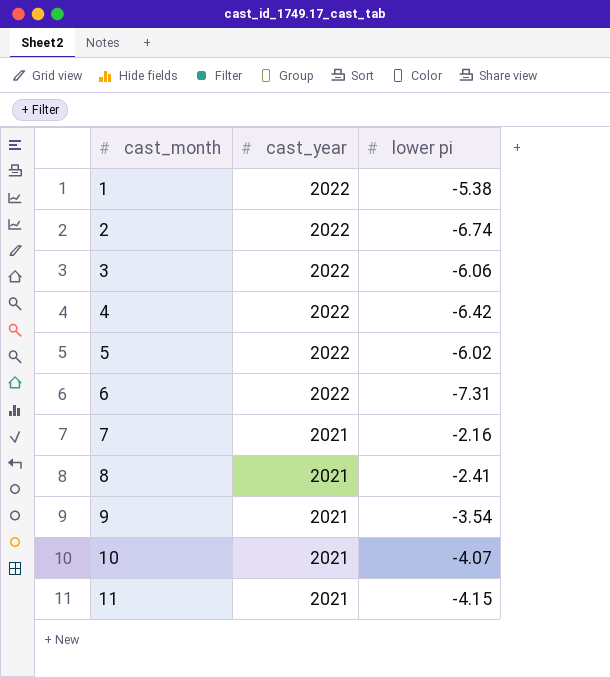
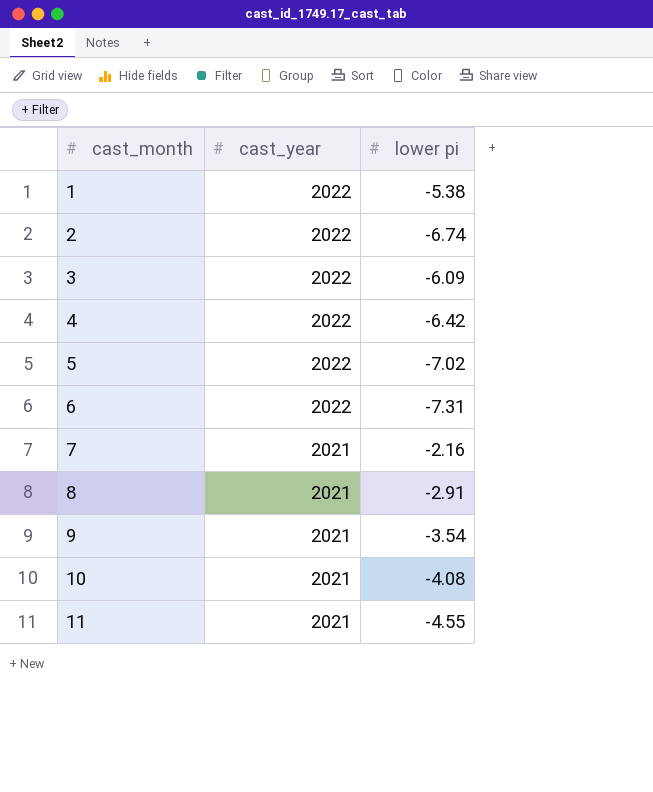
3 | lower pi: -6.06 -> -6.09
5 | lower pi: -6.02 -> -7.02
8 | lower pi: -2.41 -> -2.91
10 | lower pi: -4.07 -> -4.08
11 | lower pi: -4.15 -> -4.55

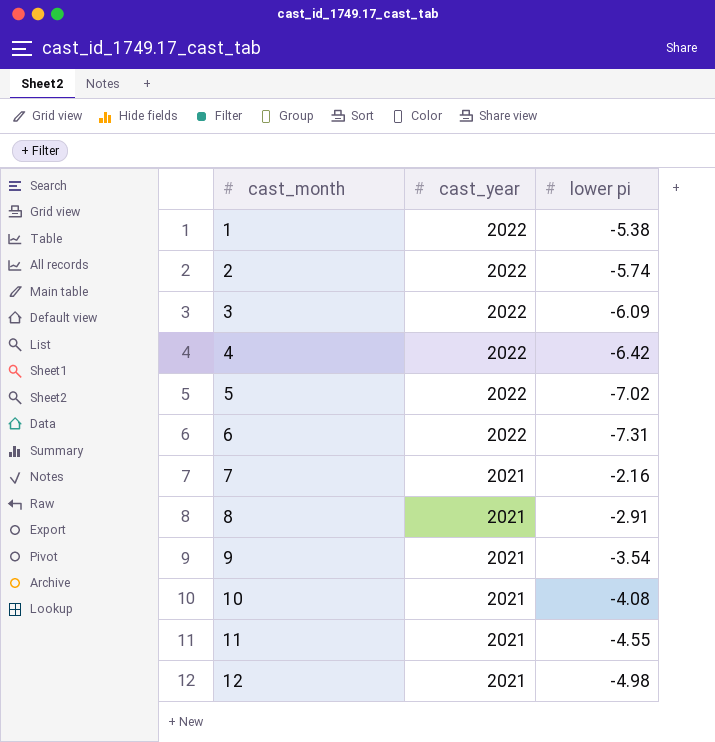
2 | lower pi: -6.74 -> -5.74
row 12: none -> 2021 | -4.98

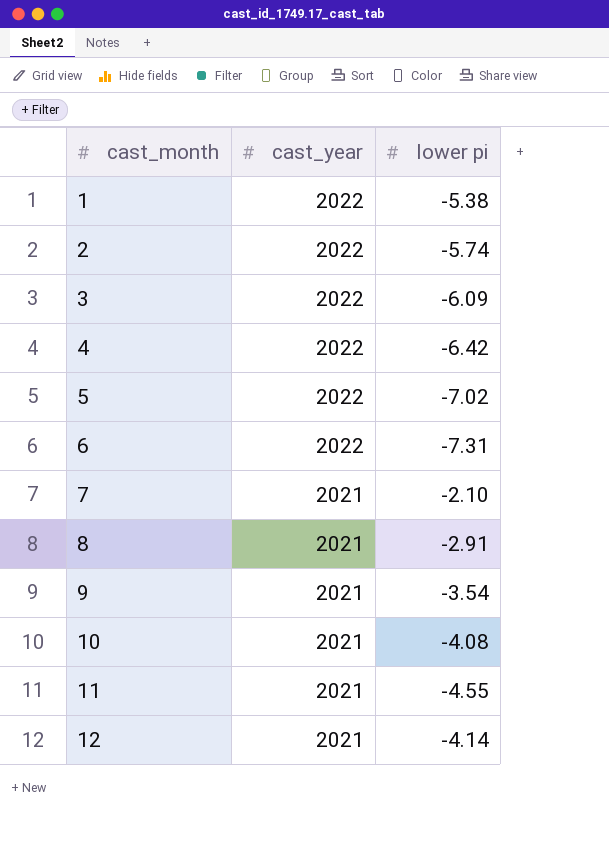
7 | lower pi: -2.16 -> -2.10
12 | lower pi: -4.98 -> -4.14

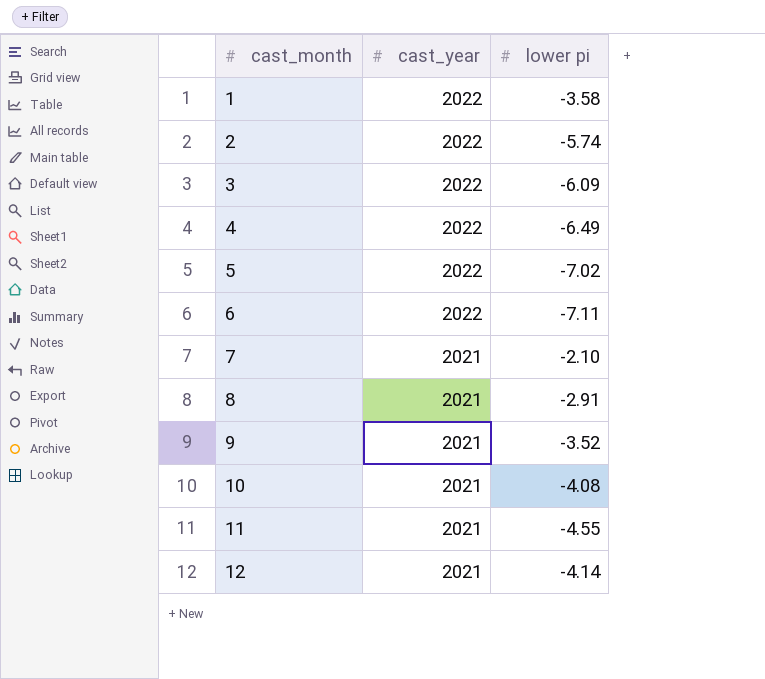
1 | lower pi: -5.38 -> -3.58
4 | lower pi: -6.42 -> -6.49
6 | lower pi: -7.31 -> -7.11
9 | lower pi: -3.54 -> -3.52

